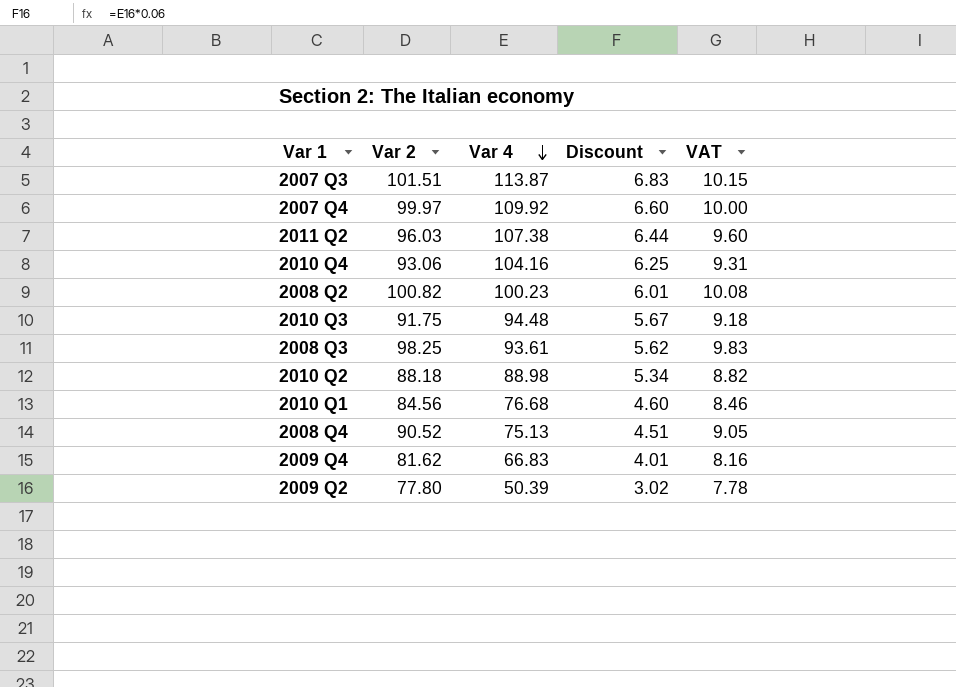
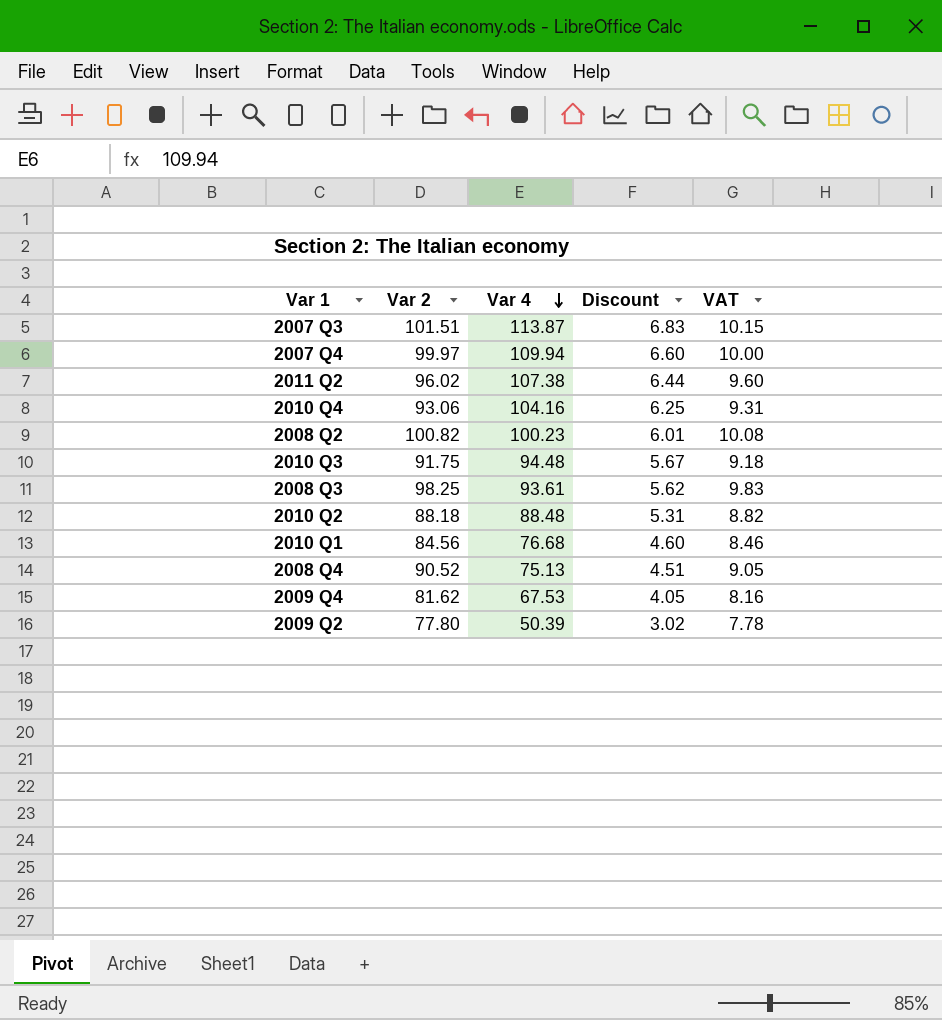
2007 Q4 | Var 4: 109.92 -> 109.94
2011 Q2 | Var 2: 96.03 -> 96.02
2010 Q2 | Var 4: 88.98 -> 88.48
2010 Q2 | Discount: 5.34 -> 5.31
2009 Q4 | Var 4: 66.83 -> 67.53
2009 Q4 | Discount: 4.01 -> 4.05

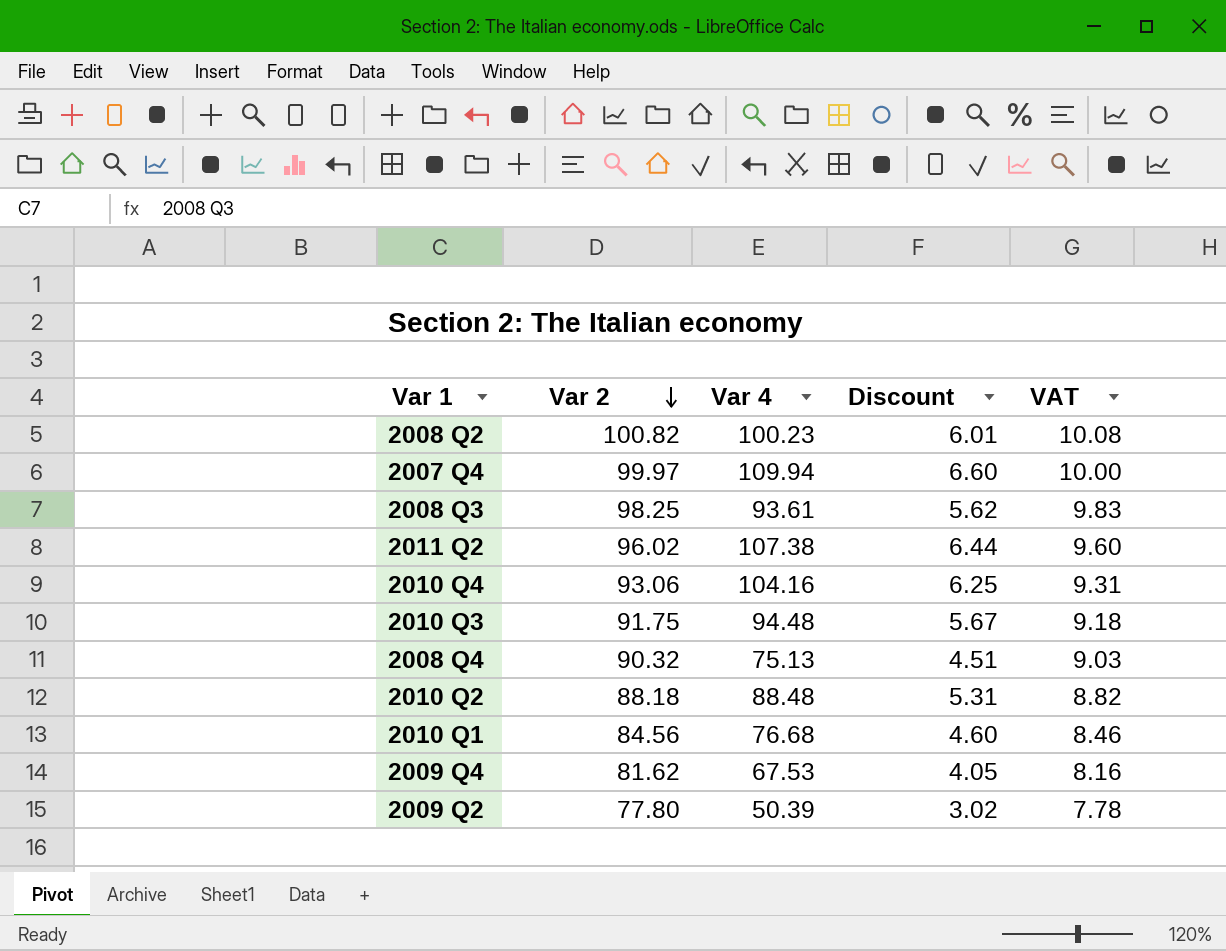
row order: Var 4 descending -> Var 2 descending
row 2007 Q3: 101.51 | 113.87 | 6.83 | 10.15 -> none
2008 Q4 | Var 2: 90.52 -> 90.32
2008 Q4 | VAT: 9.05 -> 9.03

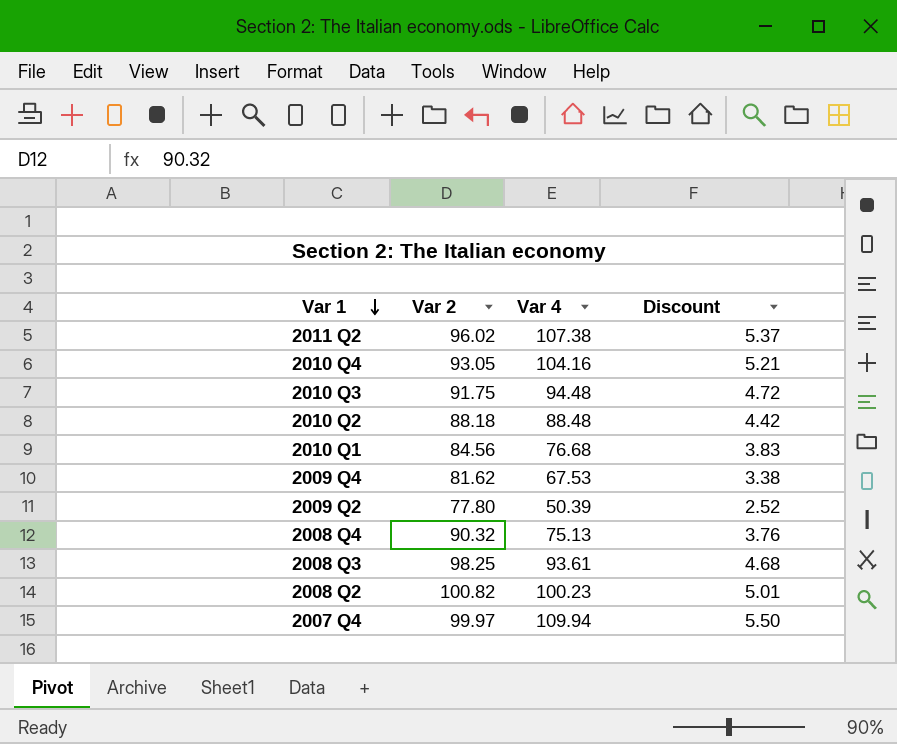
row order: Var 2 descending -> Var 1 descending
column VAT | formula: [Var 2] * 0.1 -> none
column Discount | formula: [Var 4] * 0.06 -> [Var 4] * 0.05
2010 Q4 | Var 2: 93.06 -> 93.05

